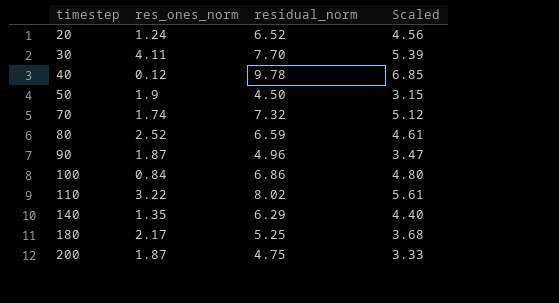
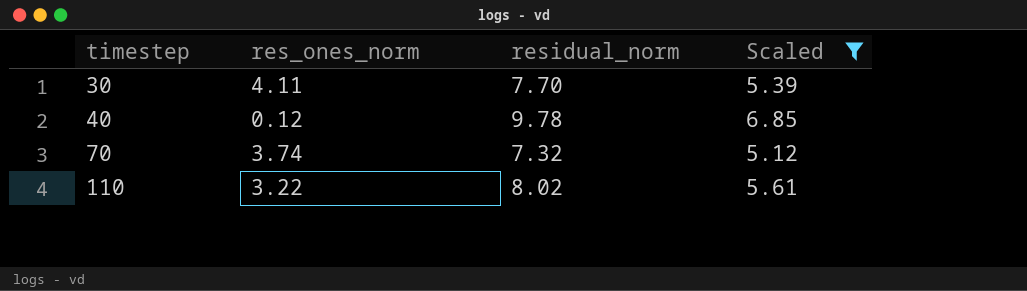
filter: none -> Scaled >= 5.12
70 | res_ones_norm: 1.74 -> 3.74

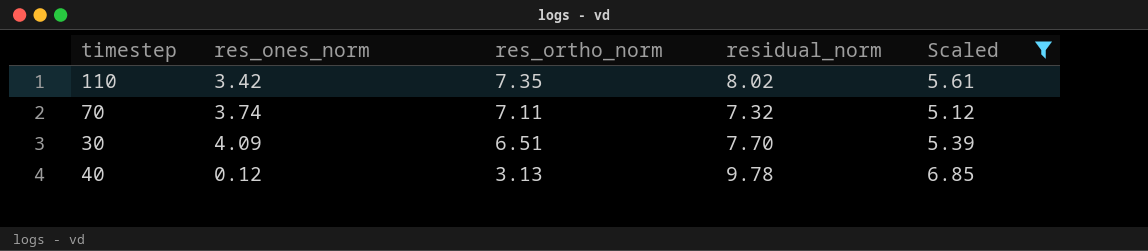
row order: timestep ascending -> res_ortho_norm descending
column res_ortho_norm | position: none -> 3
110 | res_ones_norm: 3.22 -> 3.42
30 | res_ones_norm: 4.11 -> 4.09

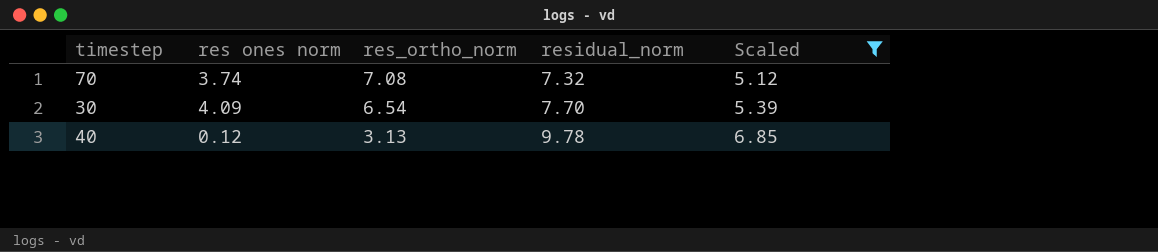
column name: res_ones_norm -> res ones norm
row 110: 3.42 | 7.35 | 8.02 | 5.61 -> none
70 | res_ortho_norm: 7.11 -> 7.08
30 | res_ortho_norm: 6.51 -> 6.54

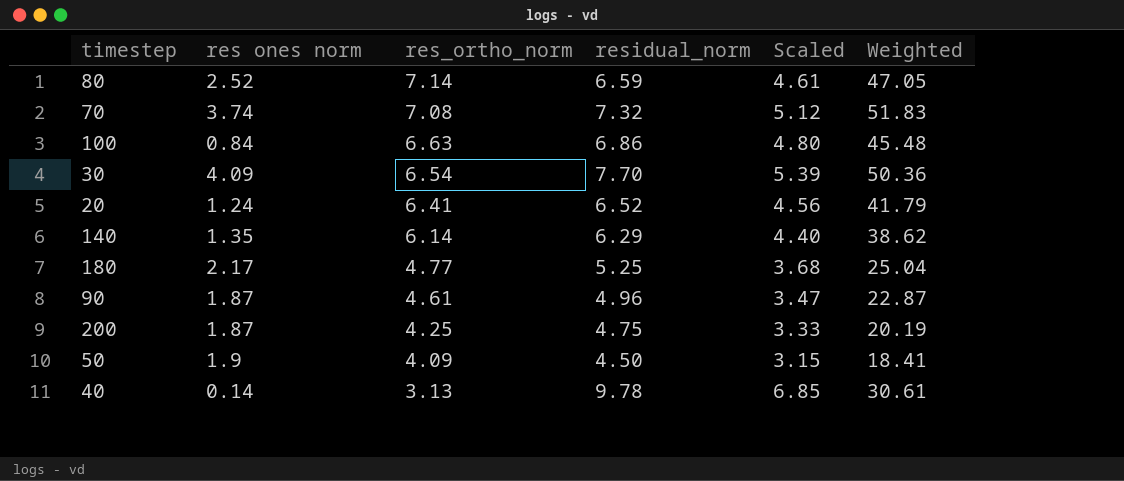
filter: Scaled >= 5.12 -> none
column Weighted | formula: none -> [res_ortho_norm] * [residual_norm]
40 | res ones norm: 0.12 -> 0.14

